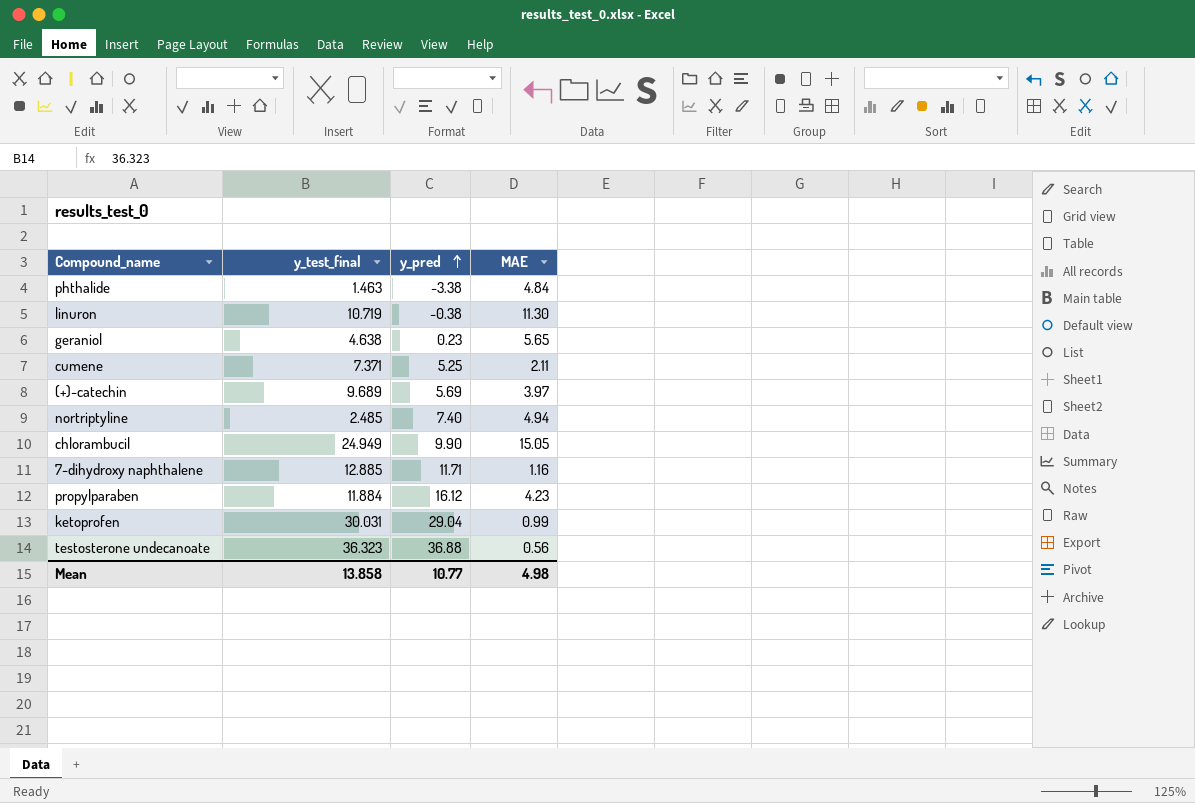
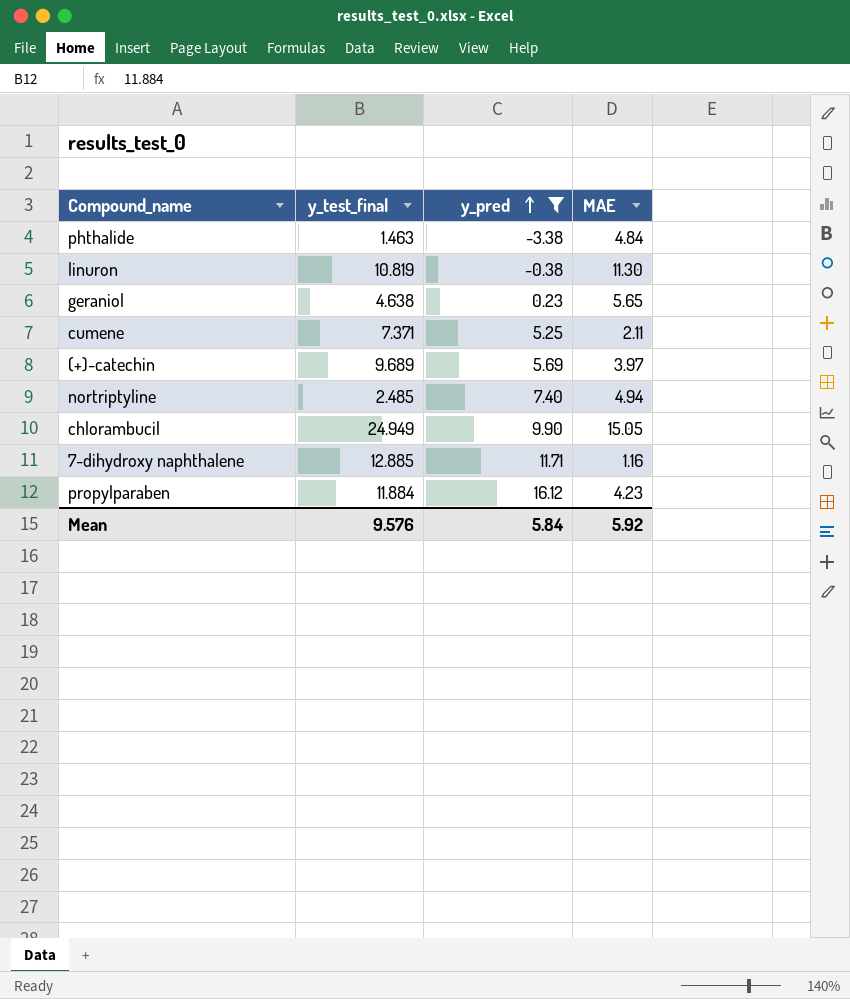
filter: none -> y_pred <= 16.12
linuron | y_test_final: 10.719 -> 10.819
Mean | y_test_final: 13.858 -> 9.576
Mean | y_pred: 10.77 -> 5.84
Mean | MAE: 4.98 -> 5.92

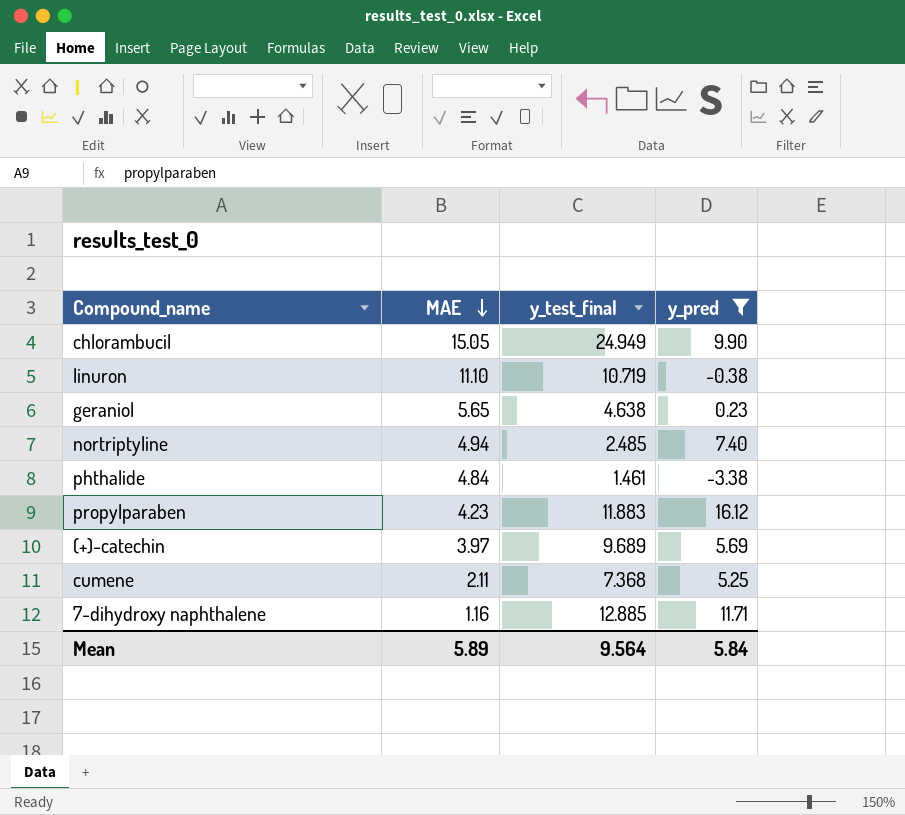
row order: y_pred ascending -> MAE descending
column MAE | position: 4 -> 2
linuron | MAE: 11.30 -> 11.10
linuron | y_test_final: 10.819 -> 10.719
phthalide | y_test_final: 1.463 -> 1.461
propylparaben | y_test_final: 11.884 -> 11.883
cumene | y_test_final: 7.371 -> 7.368
Mean | MAE: 5.92 -> 5.89
Mean | y_test_final: 9.576 -> 9.564

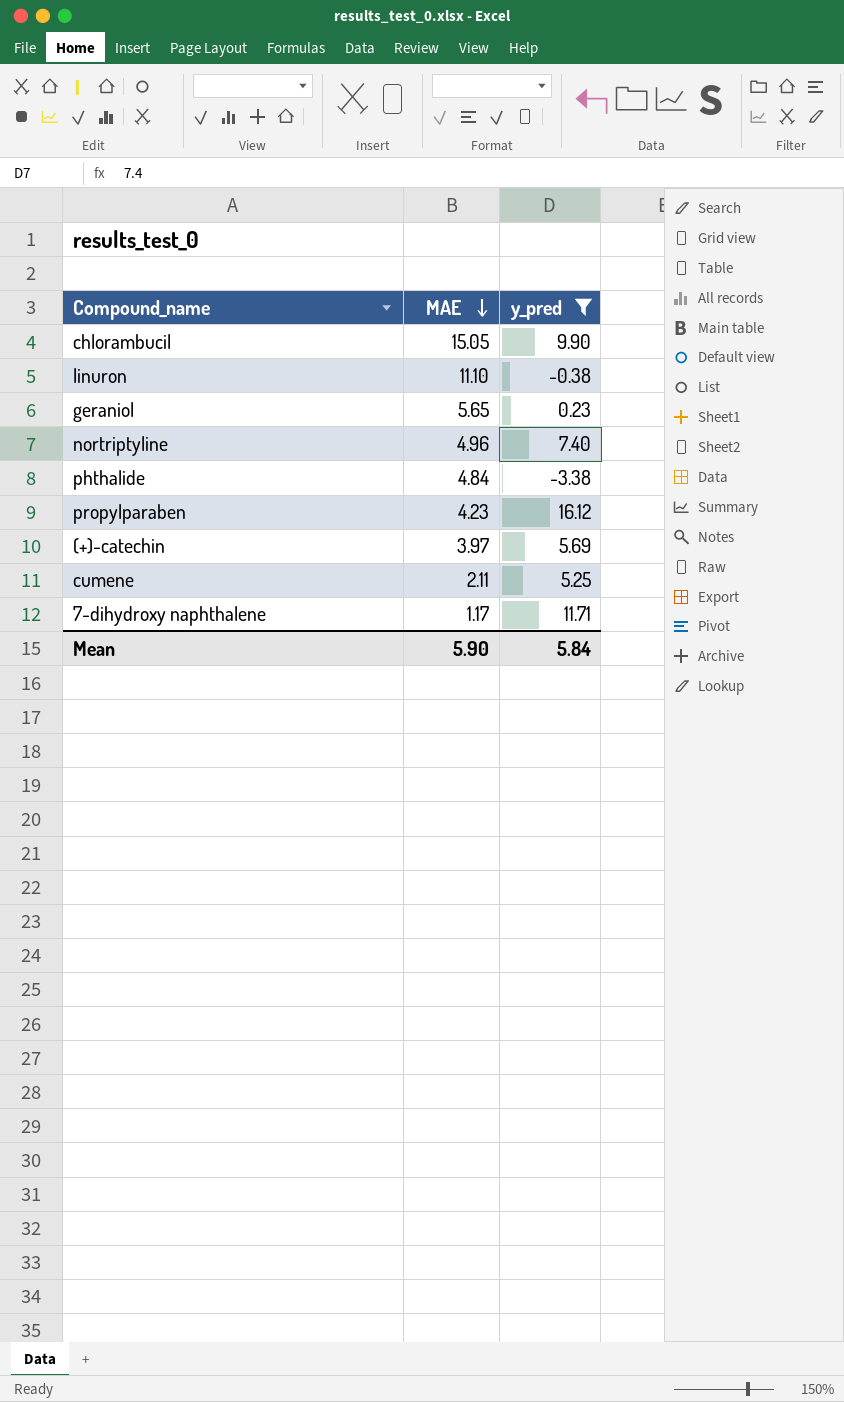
column y_test_final | position: 3 -> none
nortriptyline | MAE: 4.94 -> 4.96
7-dihydroxy naphthalene | MAE: 1.16 -> 1.17
Mean | MAE: 5.89 -> 5.90

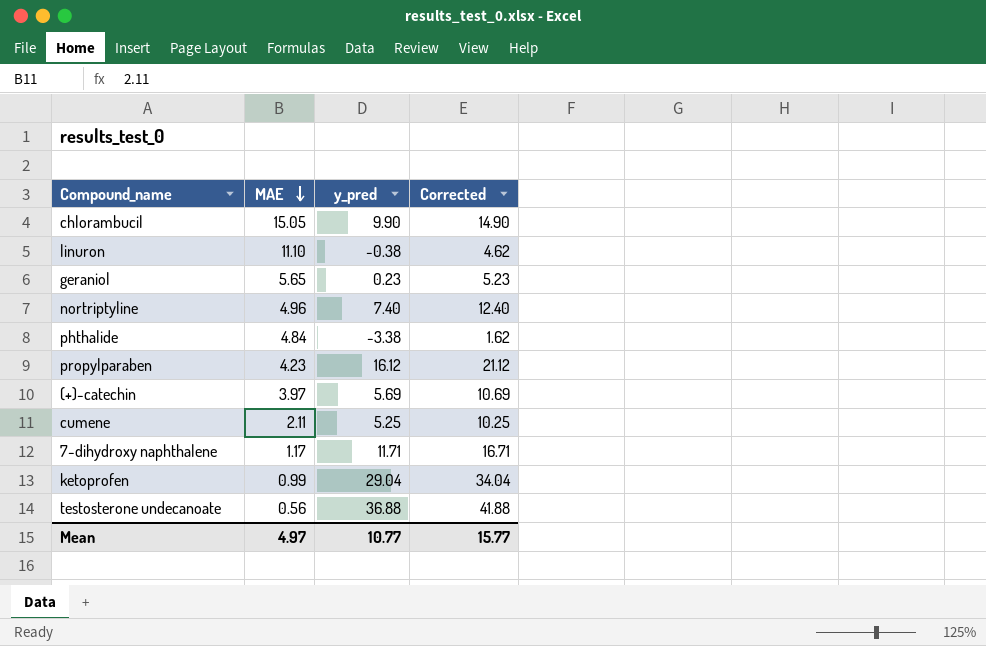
filter: y_pred <= 16.12 -> none
column Corrected | formula: none -> [y_pred] + 5
Mean | MAE: 5.90 -> 4.97
Mean | y_pred: 5.84 -> 10.77

